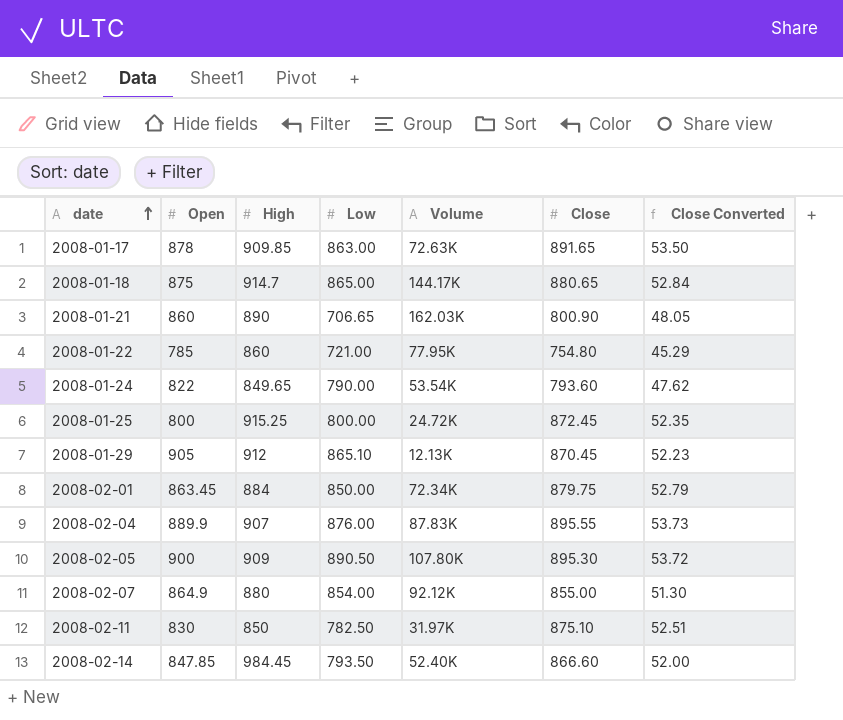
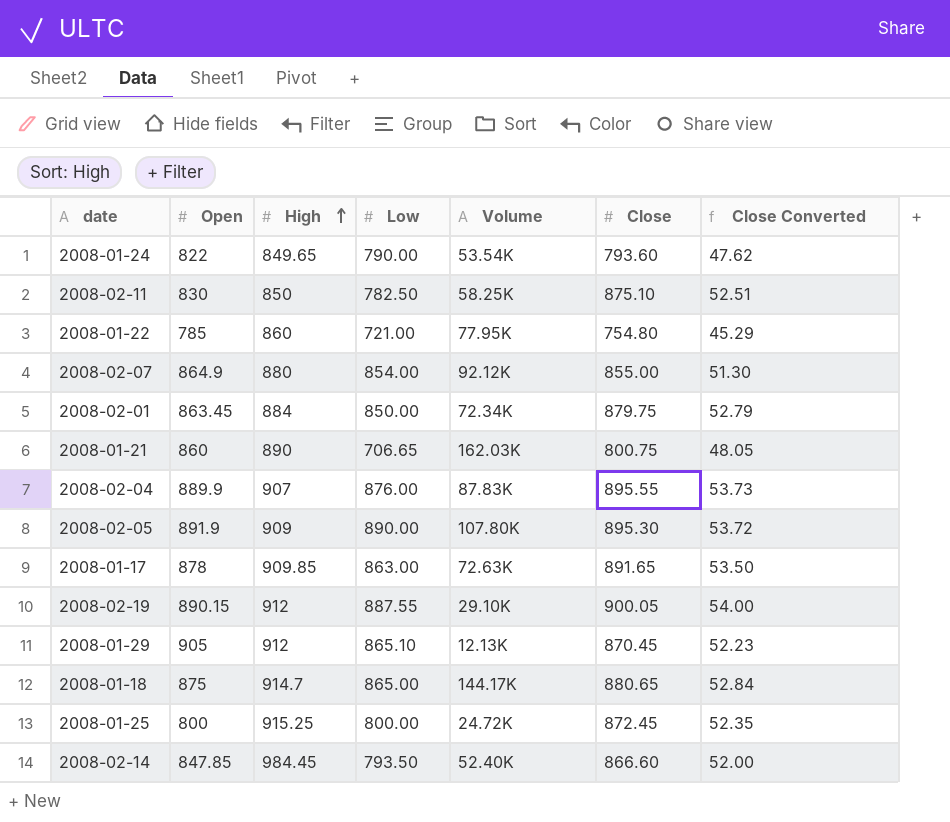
row order: date ascending -> High ascending
2008-02-11 | Volume: 31.97K -> 58.25K
2008-01-21 | Close: 800.90 -> 800.75
2008-02-05 | Open: 900 -> 891.9
2008-02-05 | Low: 890.50 -> 890.00
row 2008-02-19: none -> 890.15 | 912 | 887.55 | 29.10K | 900.05 | 54.00

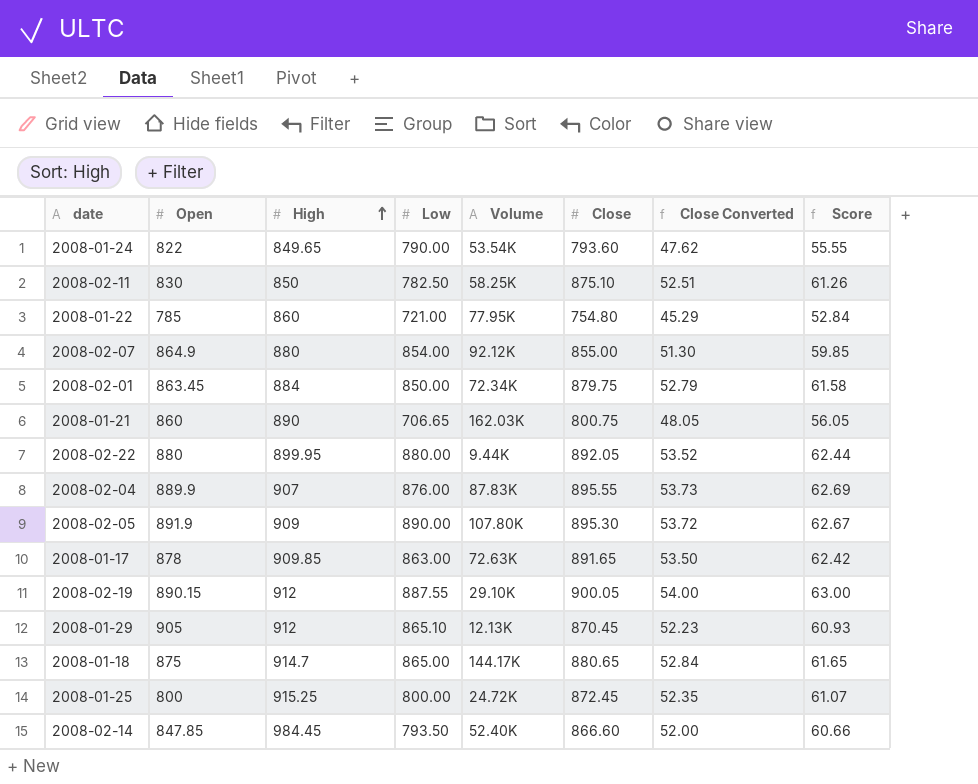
column Score | formula: none -> [Close] * 0.07
row 2008-02-22: none -> 880 | 899.95 | 880.00 | 9.44K | 892.05 | 53.52 | 62.44

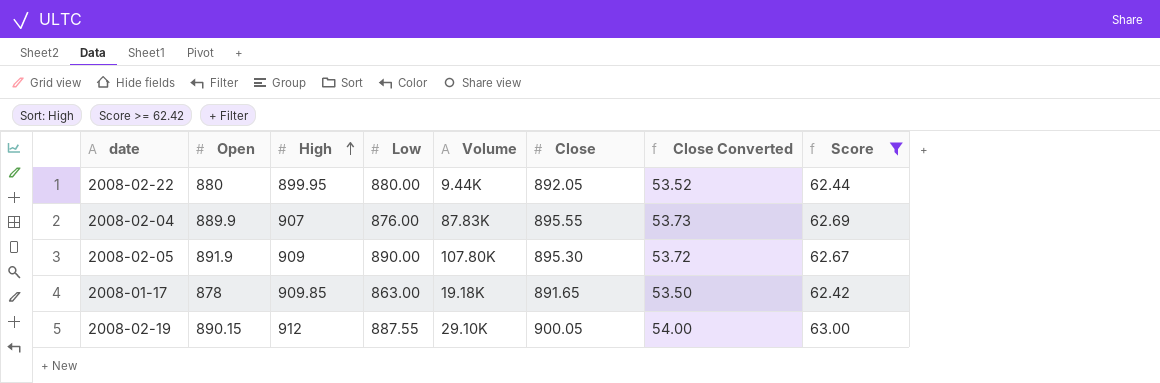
filter: none -> Score >= 62.42
2008-01-17 | Volume: 72.63K -> 19.18K

